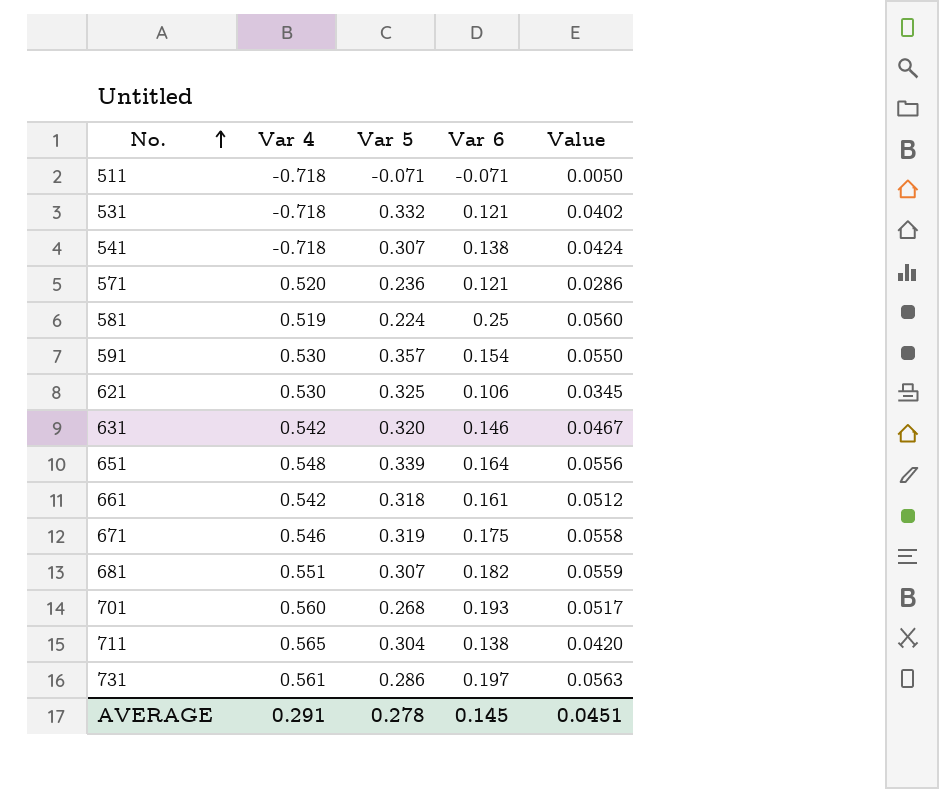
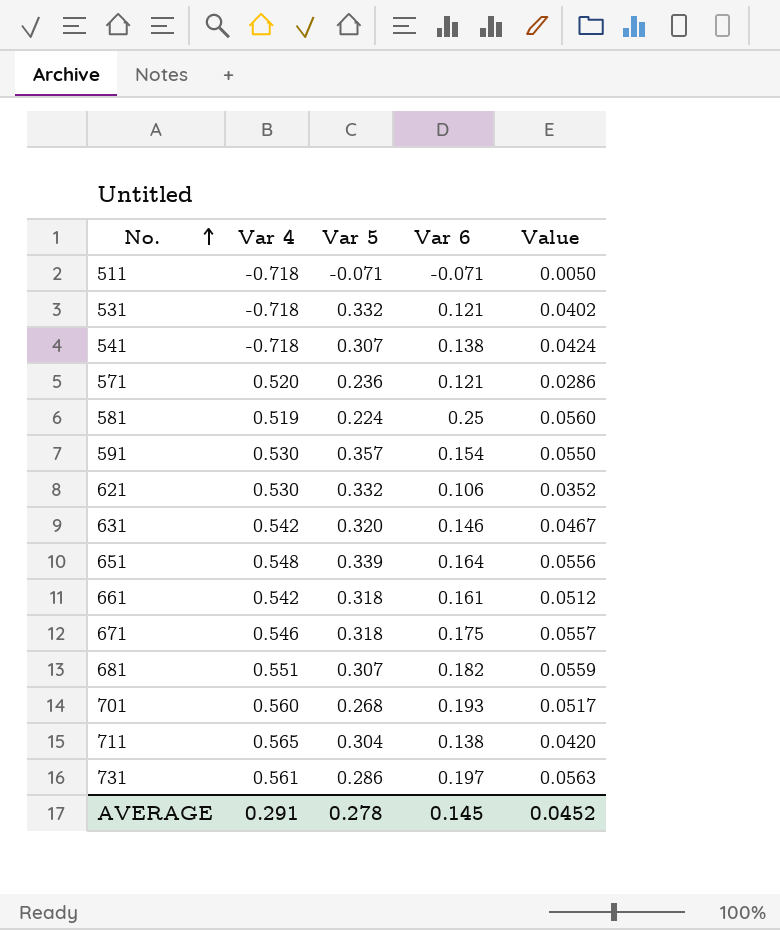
621 | Var 5: 0.325 -> 0.332
621 | Value: 0.0345 -> 0.0352
671 | Var 5: 0.319 -> 0.318
671 | Value: 0.0558 -> 0.0557
AVERAGE | Value: 0.0451 -> 0.0452

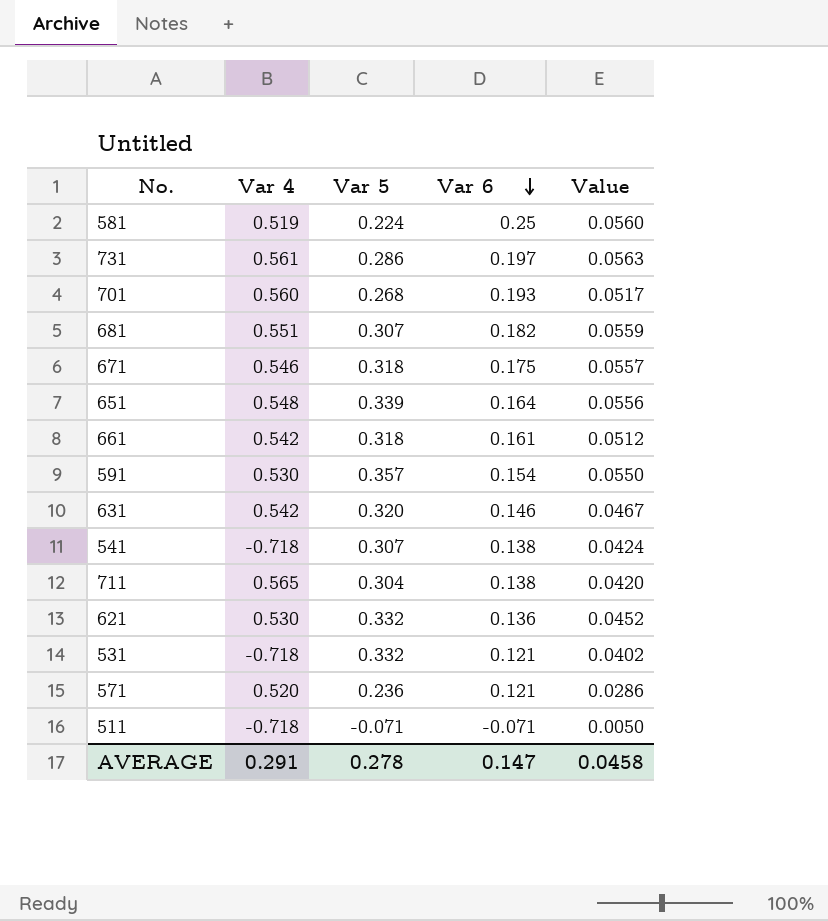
row order: No. ascending -> Var 6 descending
621 | Var 6: 0.106 -> 0.136
621 | Value: 0.0352 -> 0.0452
AVERAGE | Var 6: 0.145 -> 0.147
AVERAGE | Value: 0.0452 -> 0.0458

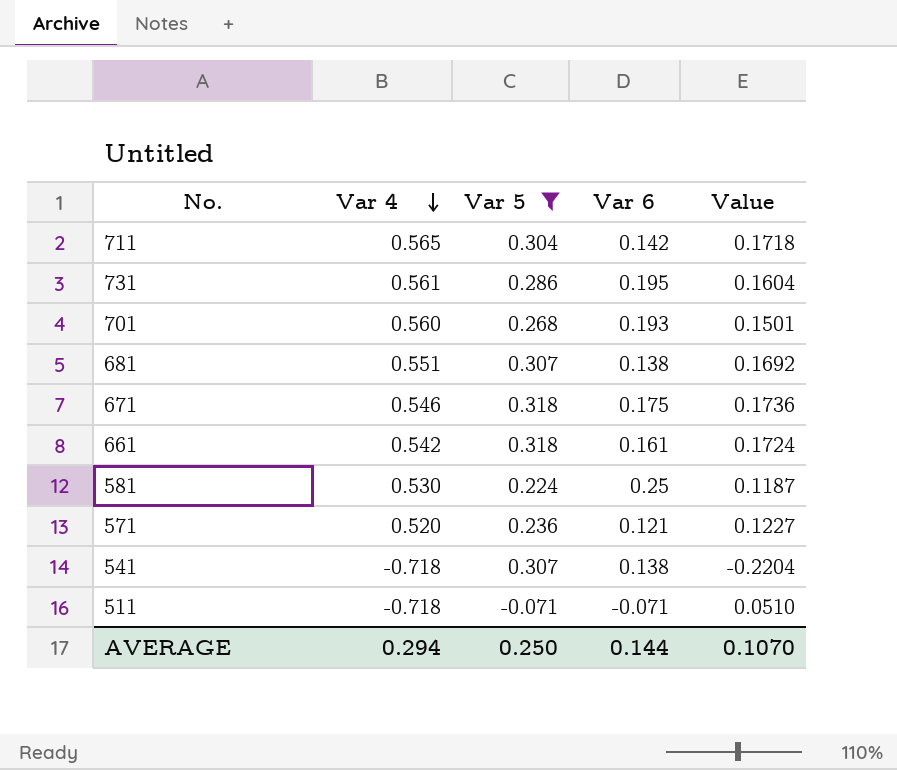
filter: none -> Var 5 <= 0.318
row order: Var 6 descending -> Var 4 descending
column Value | formula: [Var 5] * [Var 6] -> [Var 4] * [Var 5]
711 | Var 6: 0.138 -> 0.142
731 | Var 6: 0.197 -> 0.195
681 | Var 6: 0.182 -> 0.138
581 | Var 4: 0.519 -> 0.530
AVERAGE | Var 4: 0.291 -> 0.294
AVERAGE | Var 5: 0.278 -> 0.250
AVERAGE | Var 6: 0.147 -> 0.144
AVERAGE | Value: 0.0458 -> 0.1070

